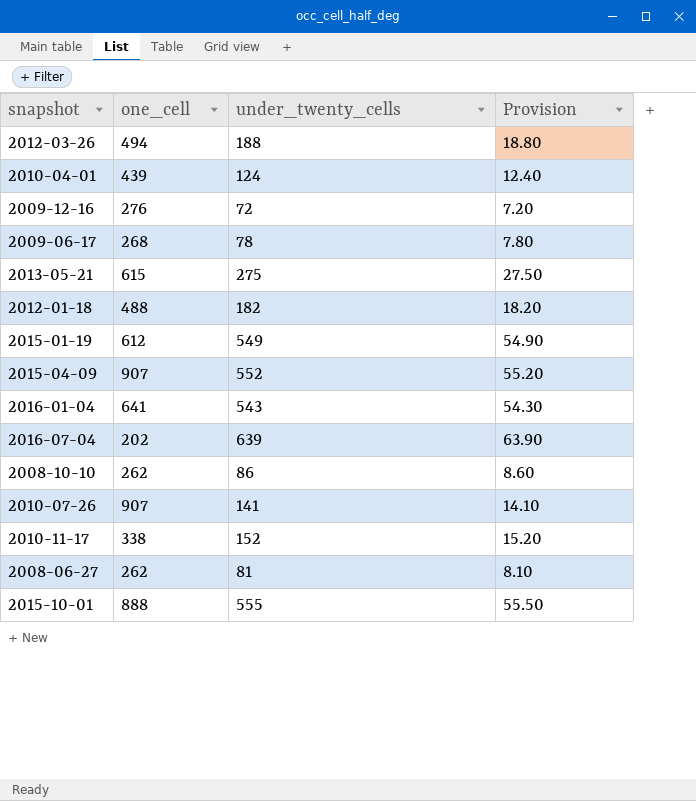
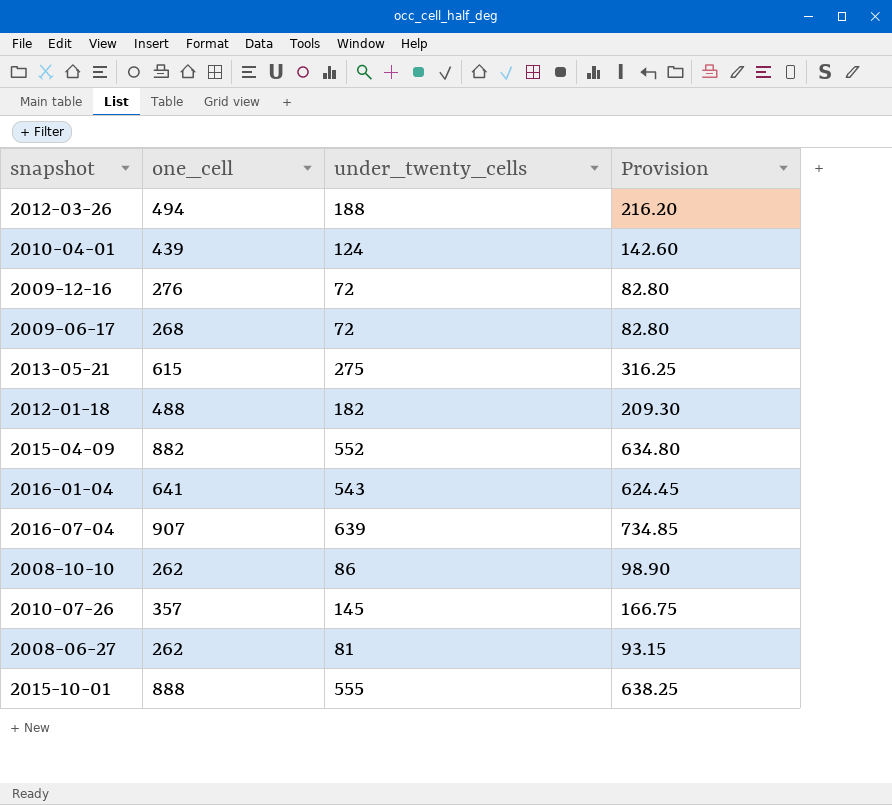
column Provision | formula: [under_twenty_cells] * 0.1 -> [under_twenty_cells] * 1.15
row 2015-01-19: 612 | 549 | 54.90 -> none
row 2010-11-17: 338 | 152 | 15.20 -> none
2009-06-17 | under_twenty_cells: 78 -> 72
2015-04-09 | one_cell: 907 -> 882
2016-07-04 | one_cell: 202 -> 907
2010-07-26 | one_cell: 907 -> 357
2010-07-26 | under_twenty_cells: 141 -> 145

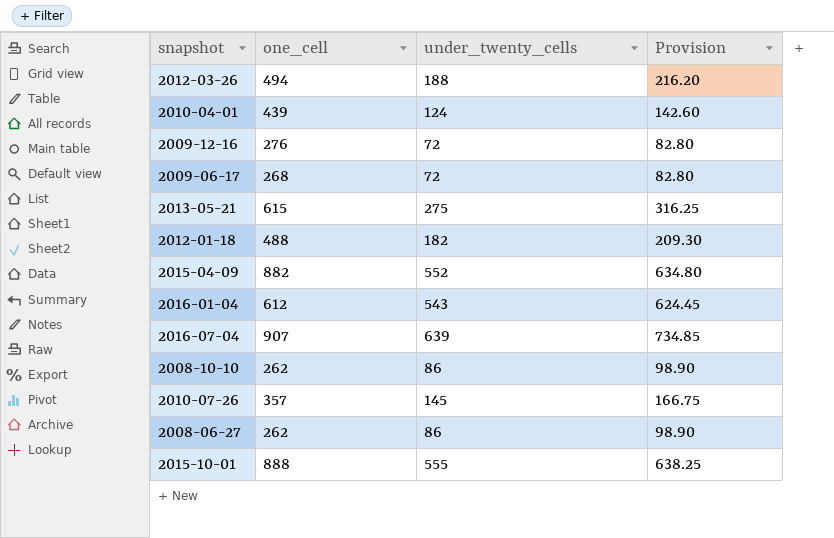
2016-01-04 | one_cell: 641 -> 612
2008-06-27 | under_twenty_cells: 81 -> 86
2008-06-27 | Provision: 93.15 -> 98.90

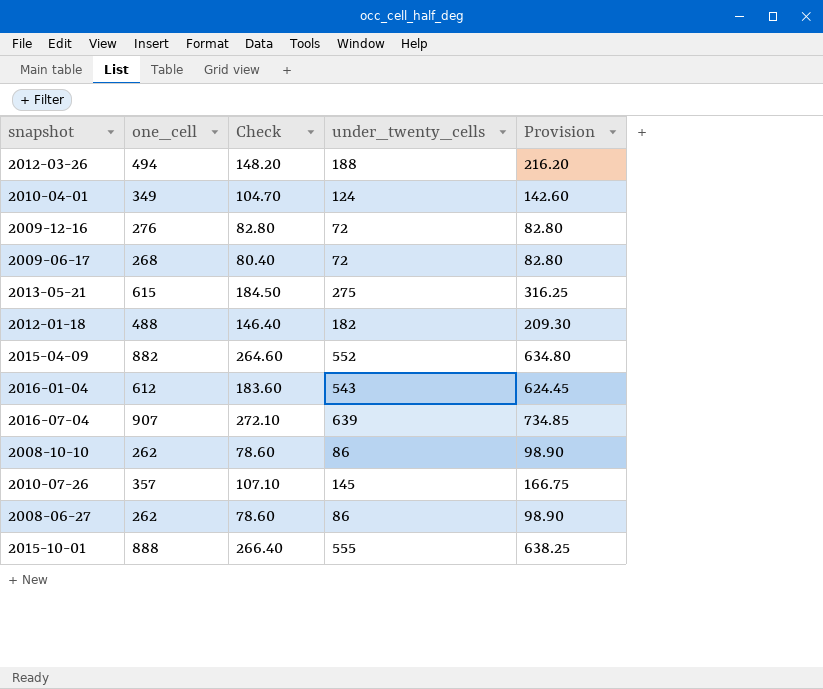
column Check | formula: none -> [one_cell] * 0.3
2010-04-01 | one_cell: 439 -> 349

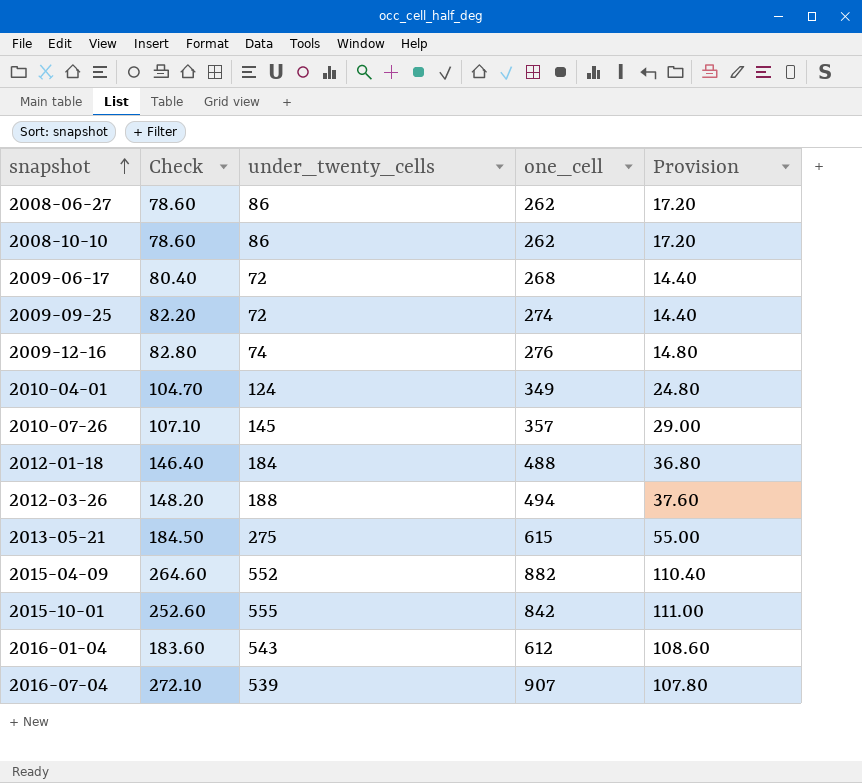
row order: none -> snapshot ascending
column one_cell | position: 2 -> 4
column Provision | formula: [under_twenty_cells] * 1.15 -> [under_twenty_cells] * 0.2
row 2009-09-25: none -> 82.20 | 72 | 274 | 14.40
2009-12-16 | under_twenty_cells: 72 -> 74
2012-01-18 | under_twenty_cells: 182 -> 184
2015-10-01 | Check: 266.40 -> 252.60
2015-10-01 | one_cell: 888 -> 842
2016-07-04 | under_twenty_cells: 639 -> 539

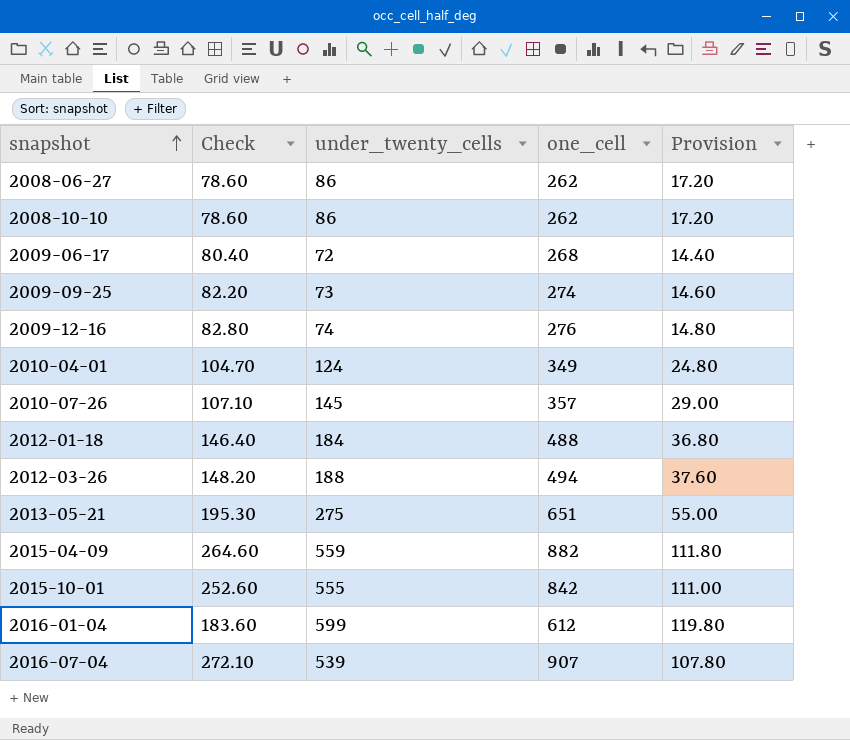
2009-09-25 | under_twenty_cells: 72 -> 73
2009-09-25 | Provision: 14.40 -> 14.60
2013-05-21 | Check: 184.50 -> 195.30
2013-05-21 | one_cell: 615 -> 651
2015-04-09 | under_twenty_cells: 552 -> 559
2015-04-09 | Provision: 110.40 -> 111.80
2016-01-04 | under_twenty_cells: 543 -> 599
2016-01-04 | Provision: 108.60 -> 119.80

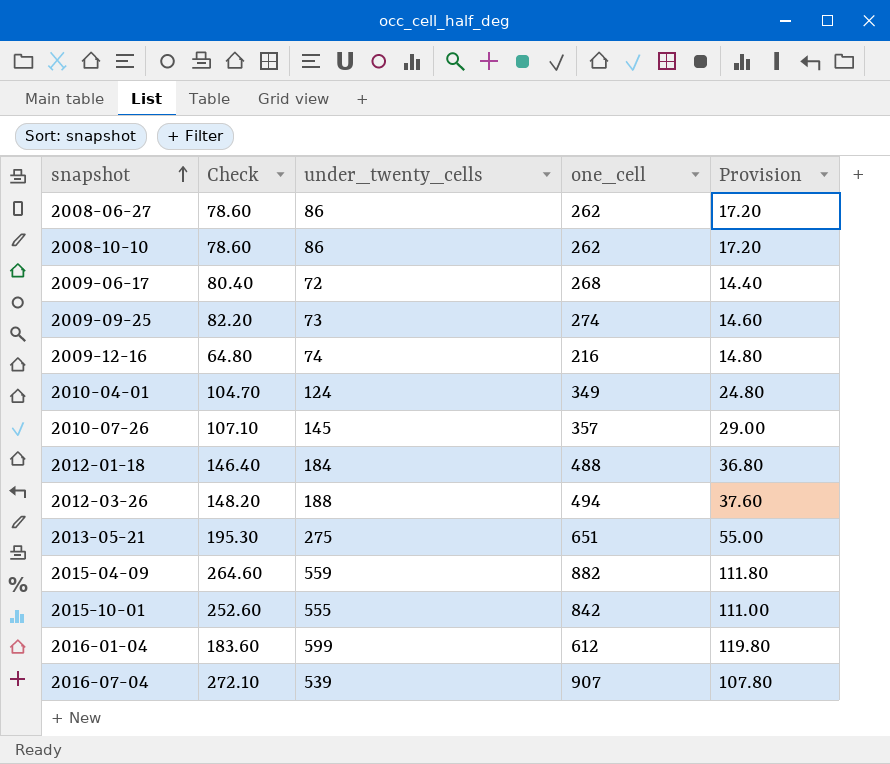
2009-12-16 | Check: 82.80 -> 64.80
2009-12-16 | one_cell: 276 -> 216

